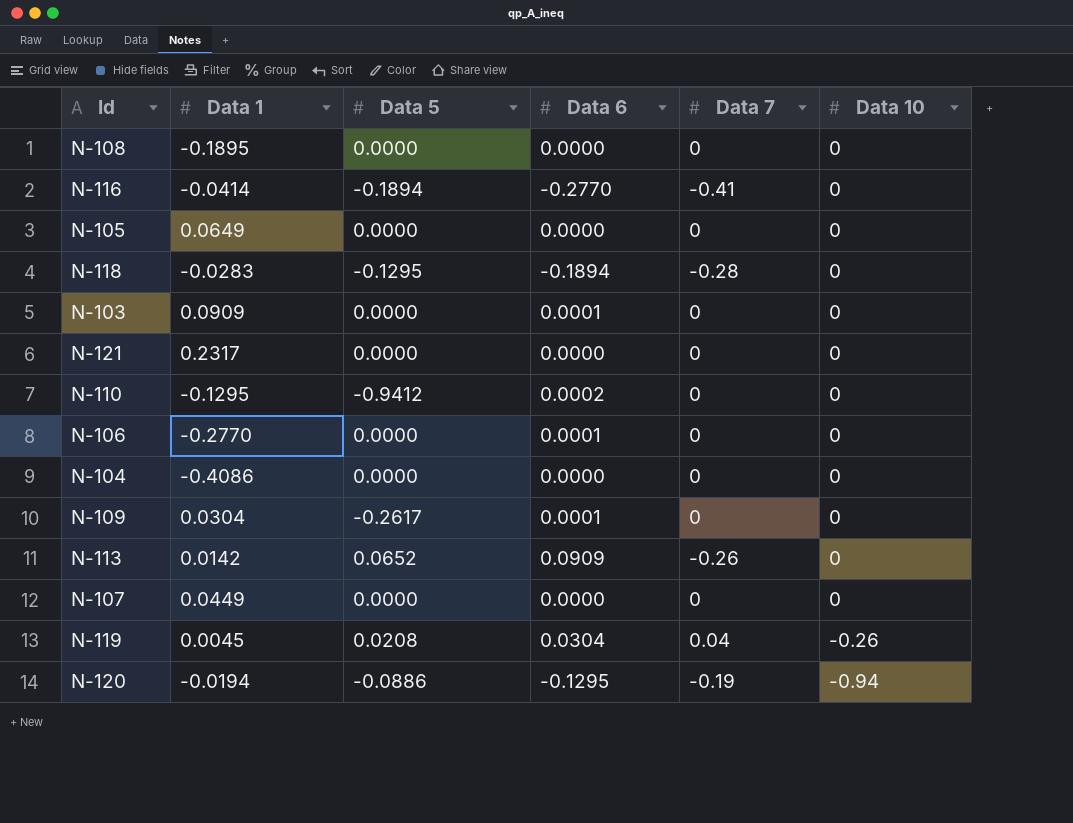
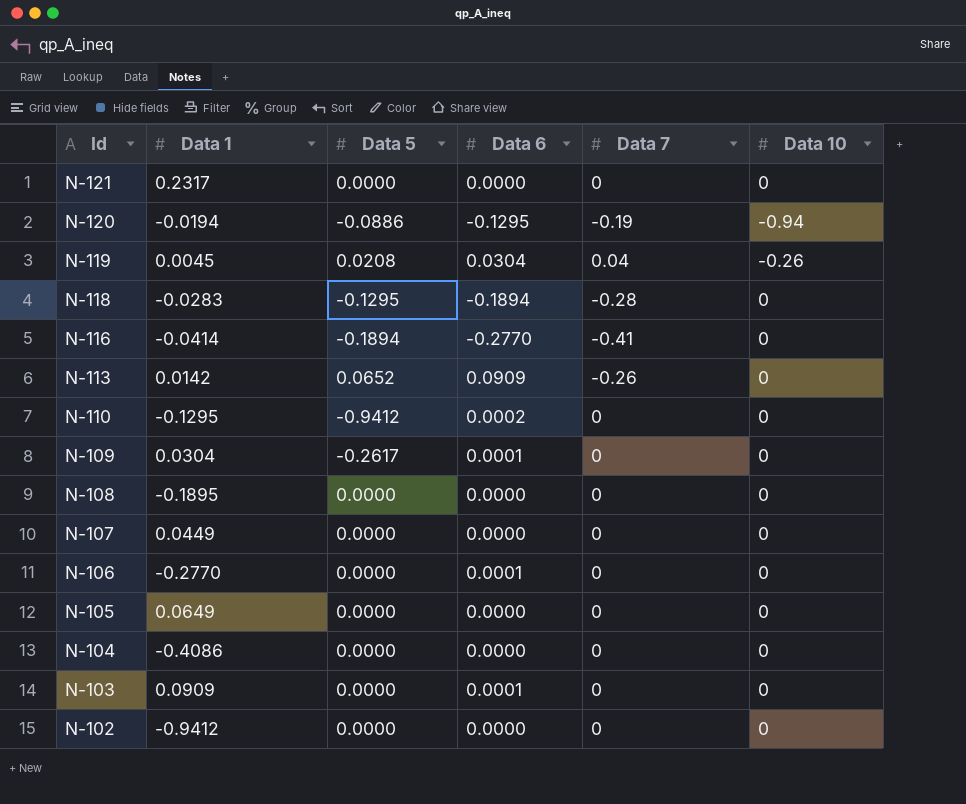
row order: Data 10 descending -> Id descending
row N-102: none -> -0.9412 | 0.0000 | 0.0000 | 0 | 0

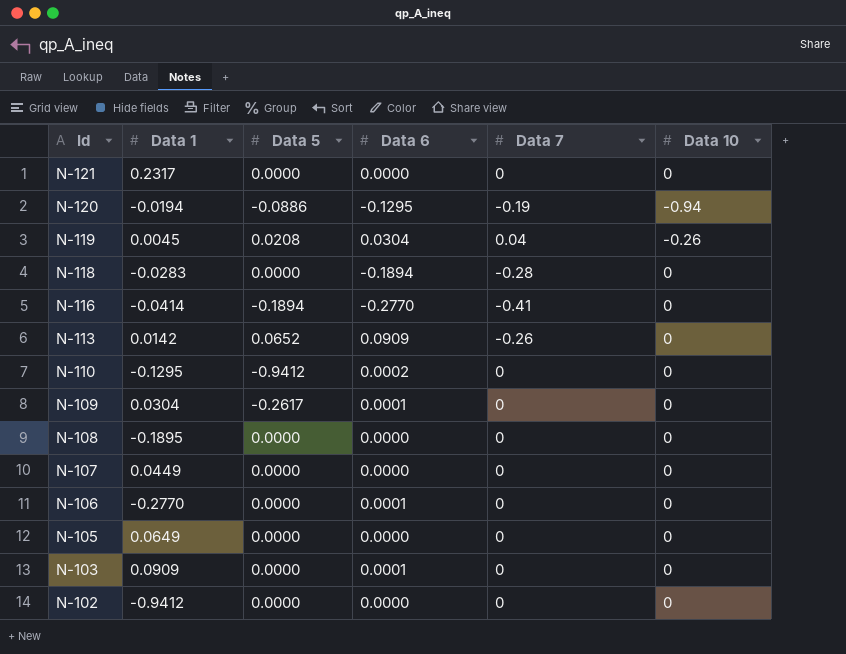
row N-104: -0.4086 | 0.0000 | 0.0000 | 0 | 0 -> none
N-118 | Data 5: -0.1295 -> 0.0000

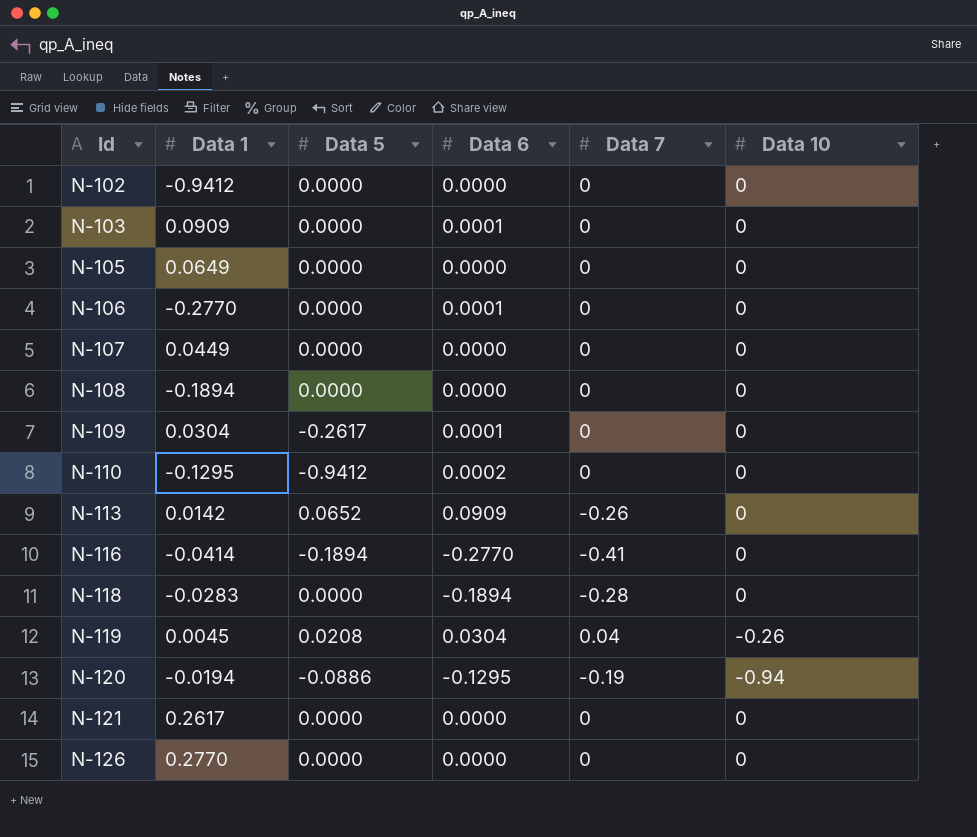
row order: Id descending -> Id ascending
N-108 | Data 1: -0.1895 -> -0.1894
N-121 | Data 1: 0.2317 -> 0.2617
row N-126: none -> 0.2770 | 0.0000 | 0.0000 | 0 | 0

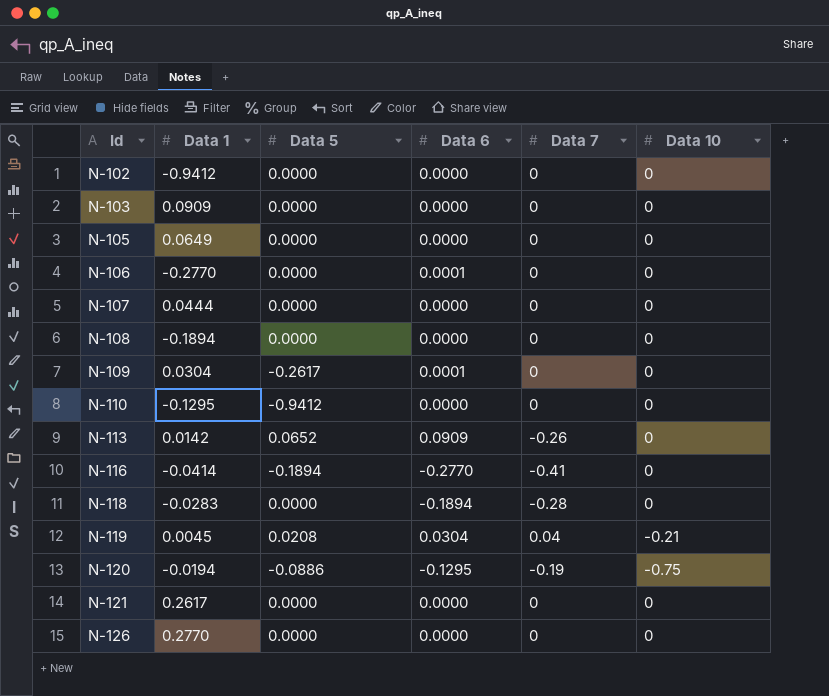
N-103 | Data 6: 0.0001 -> 0.0000
N-107 | Data 1: 0.0449 -> 0.0444
N-110 | Data 6: 0.0002 -> 0.0000
N-119 | Data 10: -0.26 -> -0.21
N-120 | Data 10: -0.94 -> -0.75

